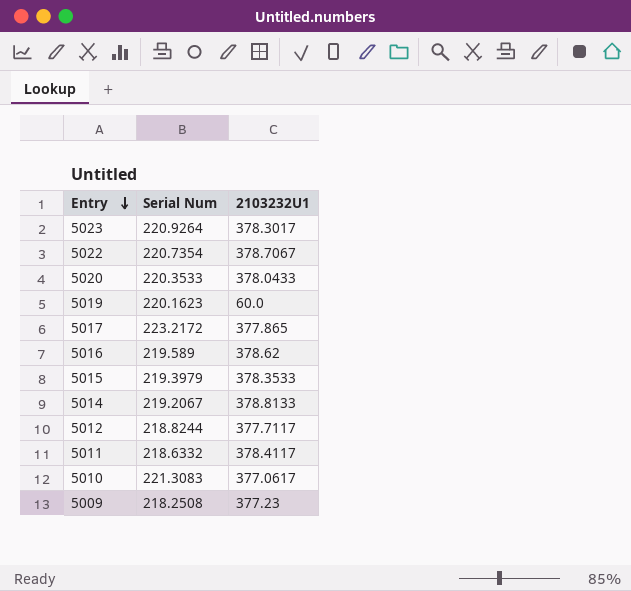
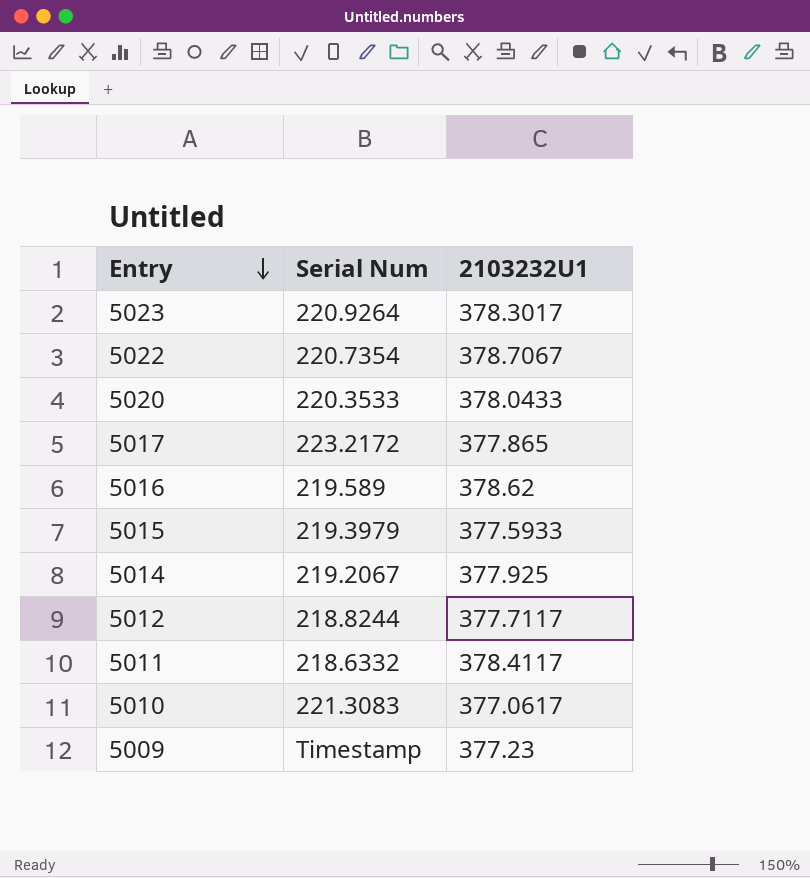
row 5019: 220.1623 | 60.0 -> none
5015 | 2103232U1: 378.3533 -> 377.5933
5014 | 2103232U1: 378.8133 -> 377.925
5009 | Serial Num: 218.2508 -> Timestamp

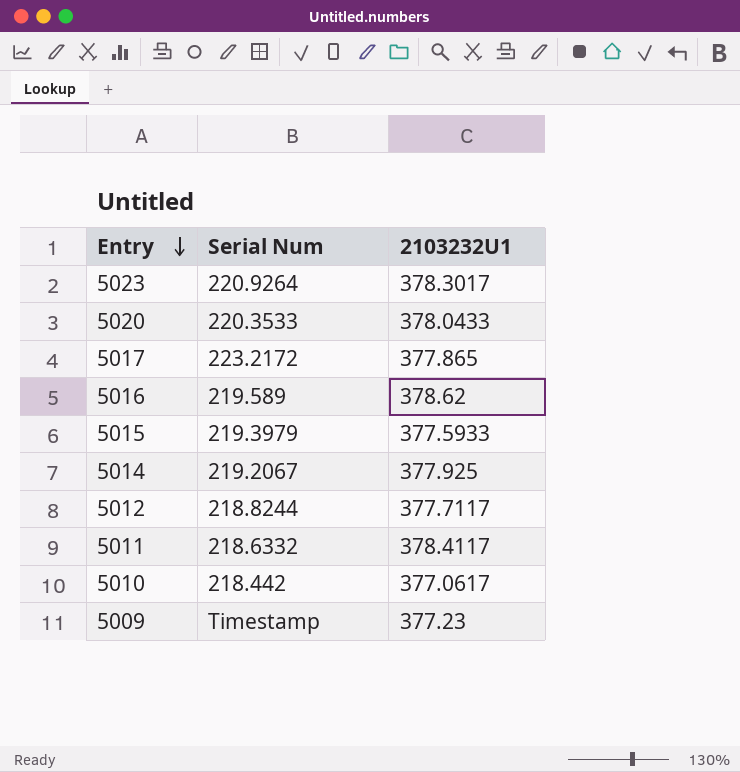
row 5022: 220.7354 | 378.7067 -> none
5010 | Serial Num: 221.3083 -> 218.442

